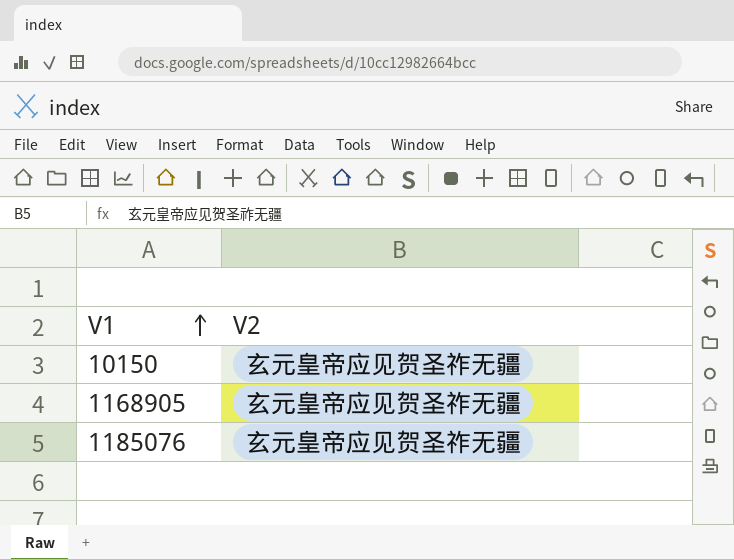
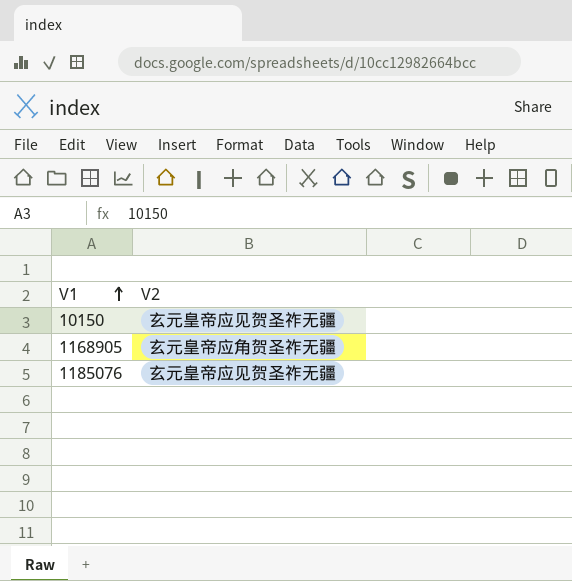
1168905 | V2: 玄元皇帝应见贺圣祚无疆 -> 玄元皇帝应角贺圣祚无疆

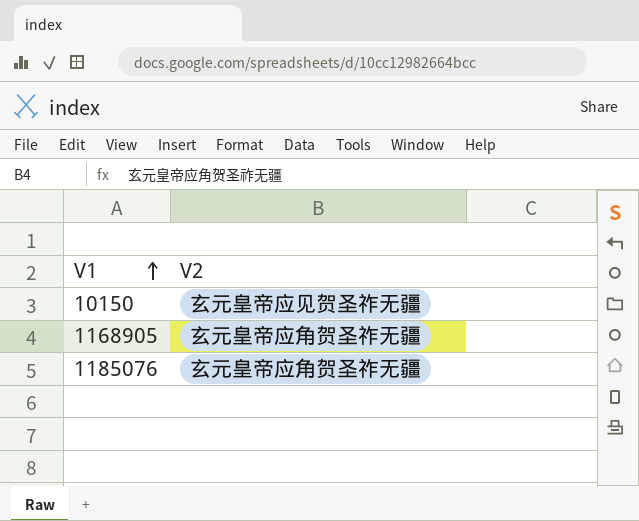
1185076 | V2: 玄元皇帝应见贺圣祚无疆 -> 玄元皇帝应角贺圣祚无疆

